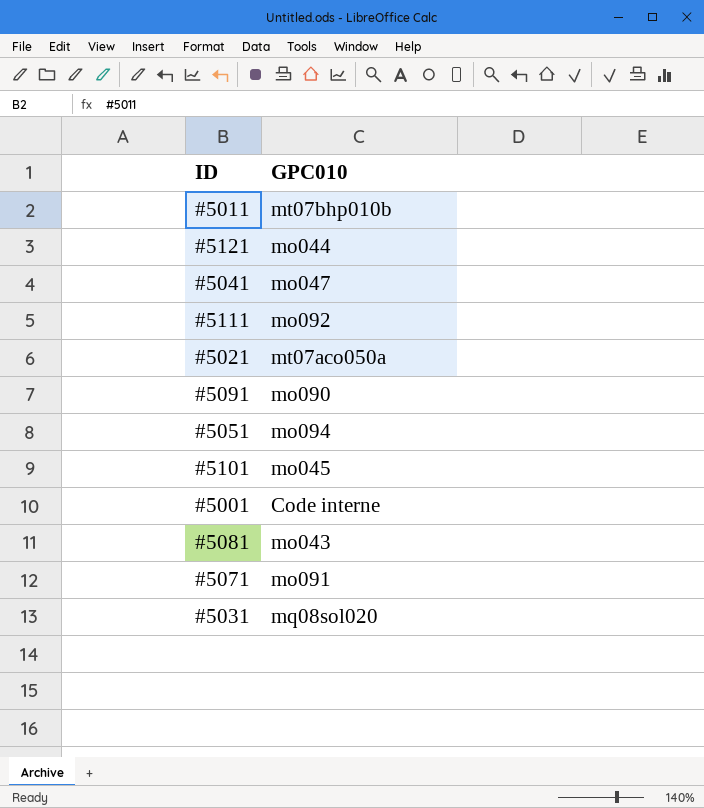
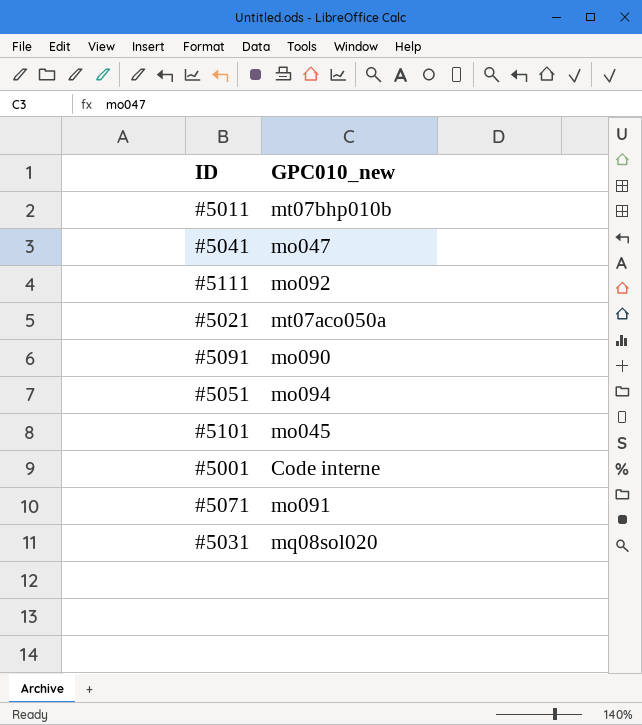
column name: GPC010 -> GPC010_new
row #5121: mo044 -> none
row #5081: mo043 -> none

